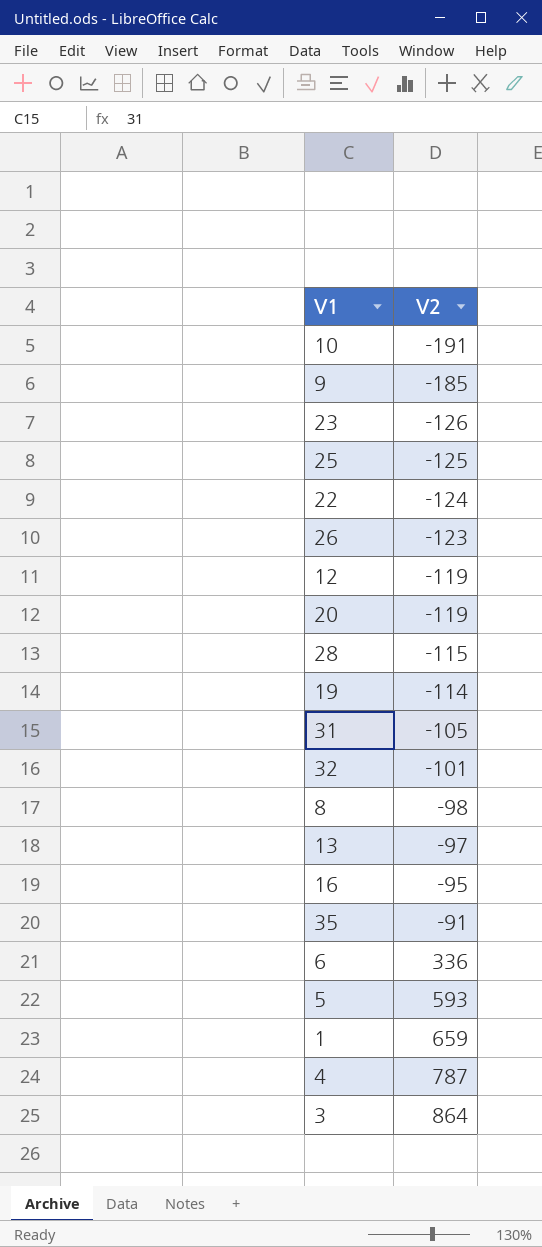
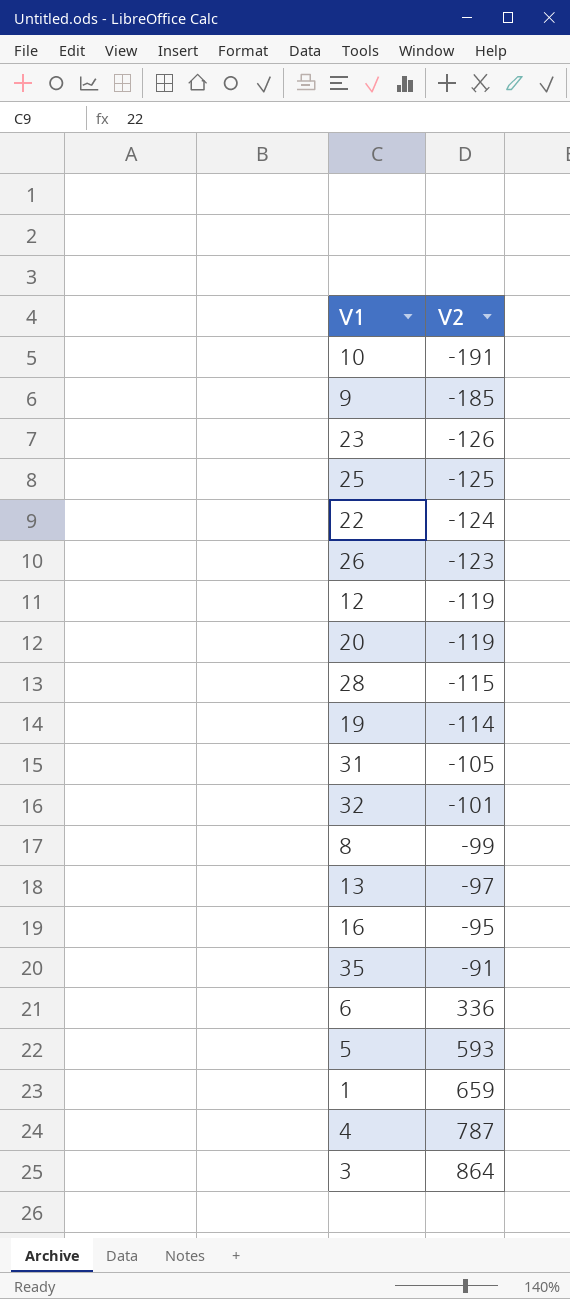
8 | V2: -98 -> -99

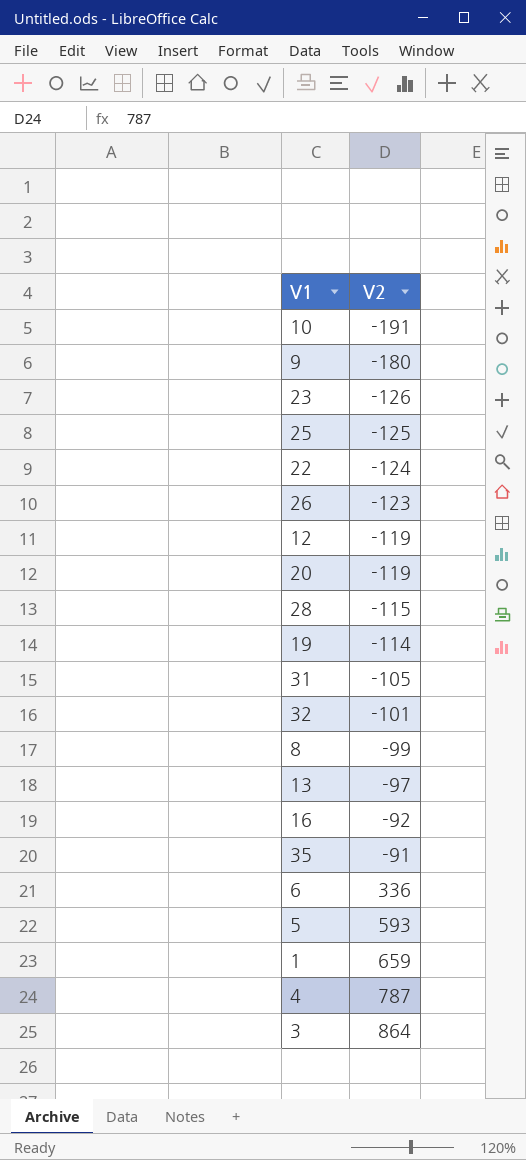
9 | V2: -185 -> -180
16 | V2: -95 -> -92

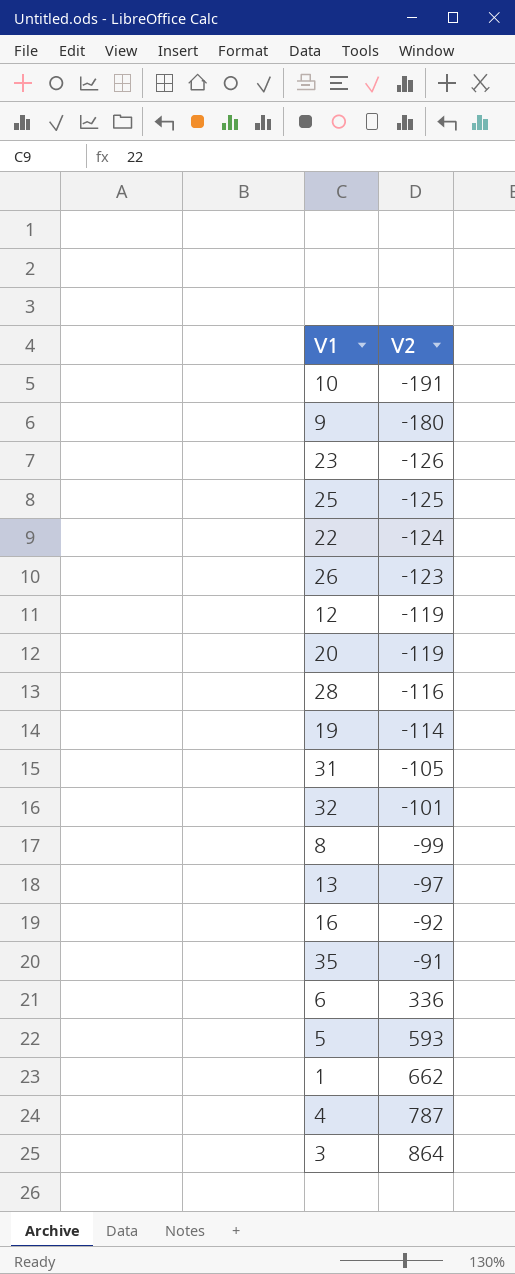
28 | V2: -115 -> -116
1 | V2: 659 -> 662

